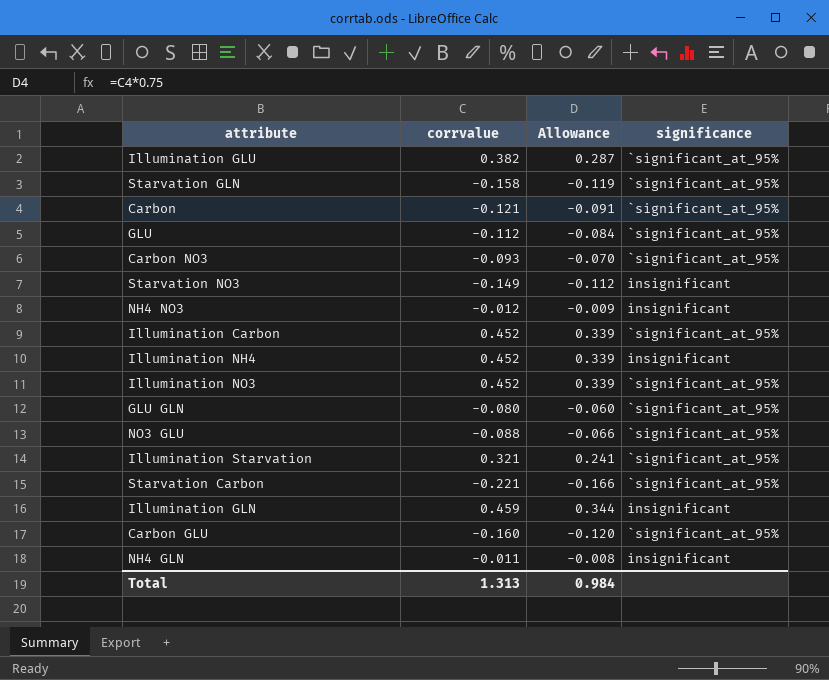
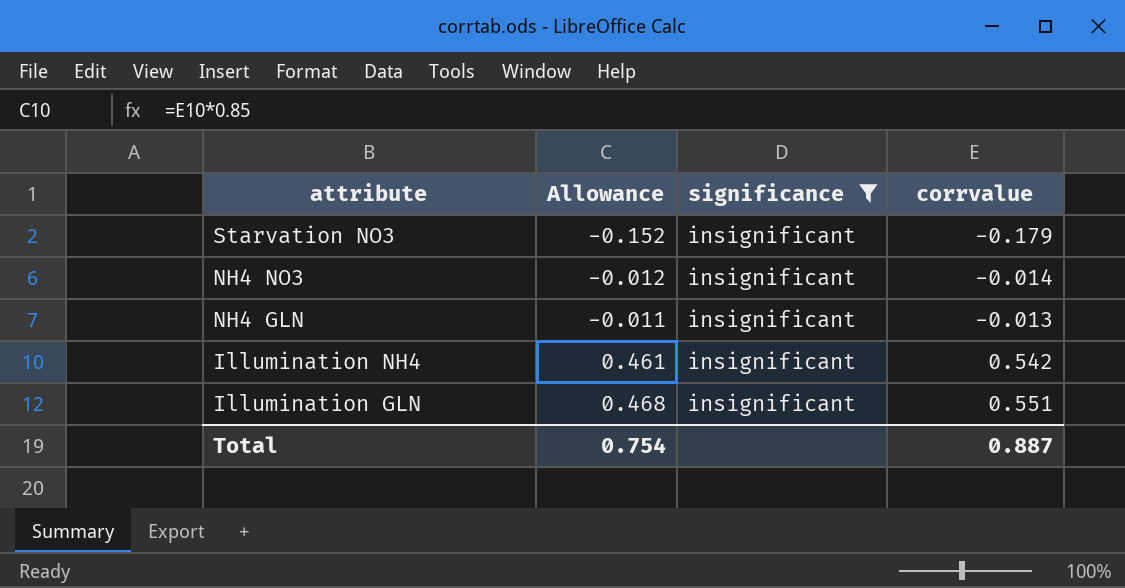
filter: none -> significance = insignificant
row order: none -> attribute descending
column Allowance | formula: [corrvalue] * 0.75 -> [corrvalue] * 0.85
column corrvalue | position: 2 -> 4
Starvation NO3 | corrvalue: -0.149 -> -0.179
NH4 NO3 | corrvalue: -0.012 -> -0.014
NH4 GLN | corrvalue: -0.011 -> -0.013
Illumination NH4 | corrvalue: 0.452 -> 0.542
Illumination GLN | corrvalue: 0.459 -> 0.551
Total | Allowance: 0.984 -> 0.754
Total | corrvalue: 1.313 -> 0.887

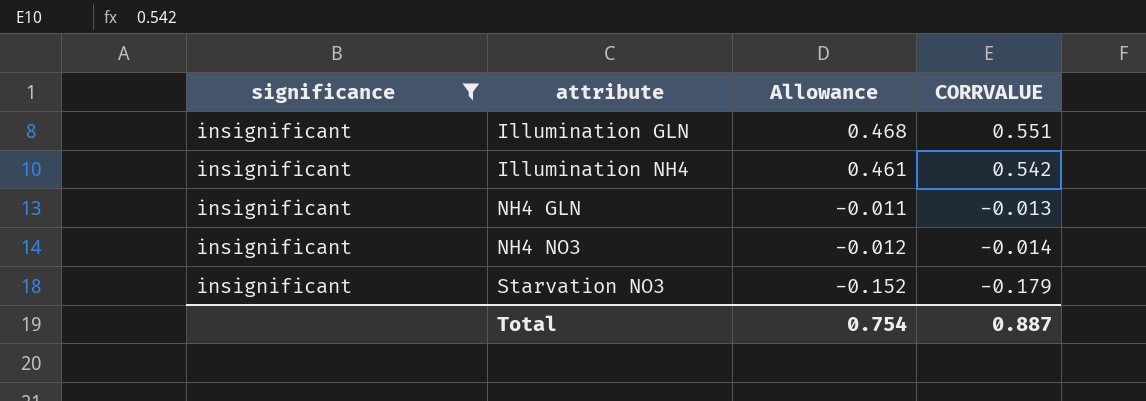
row order: attribute descending -> attribute ascending
column significance | position: 3 -> 1
column name: corrvalue -> CORRVALUE

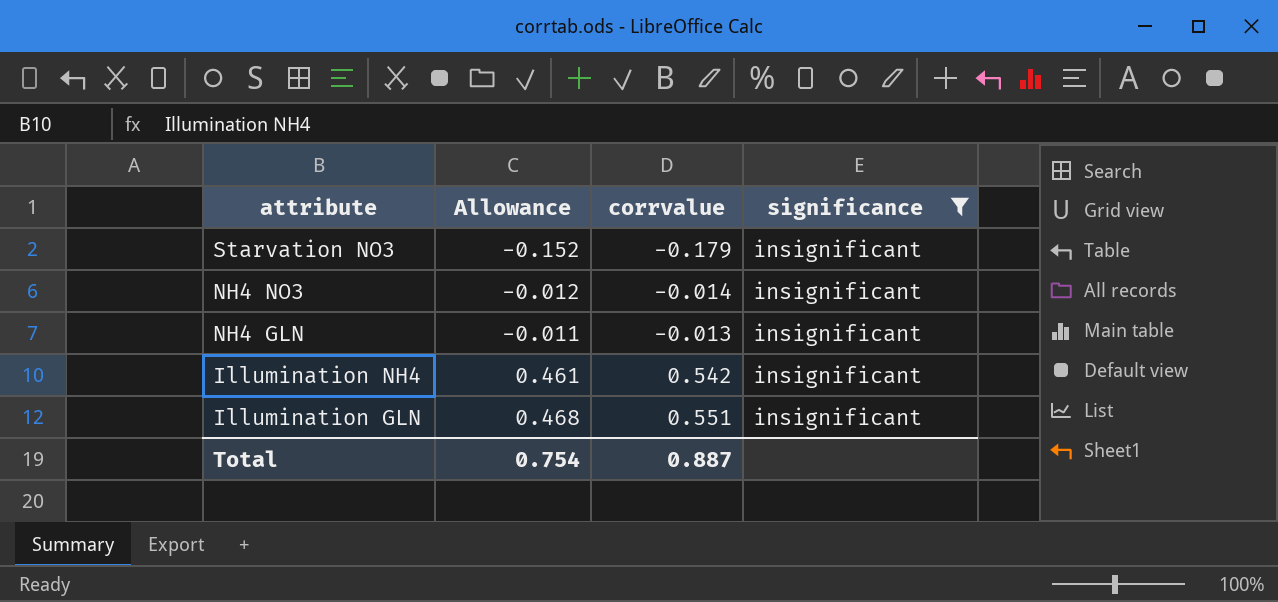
row order: attribute ascending -> attribute descending
column name: CORRVALUE -> corrvalue
column significance | position: 1 -> 4

